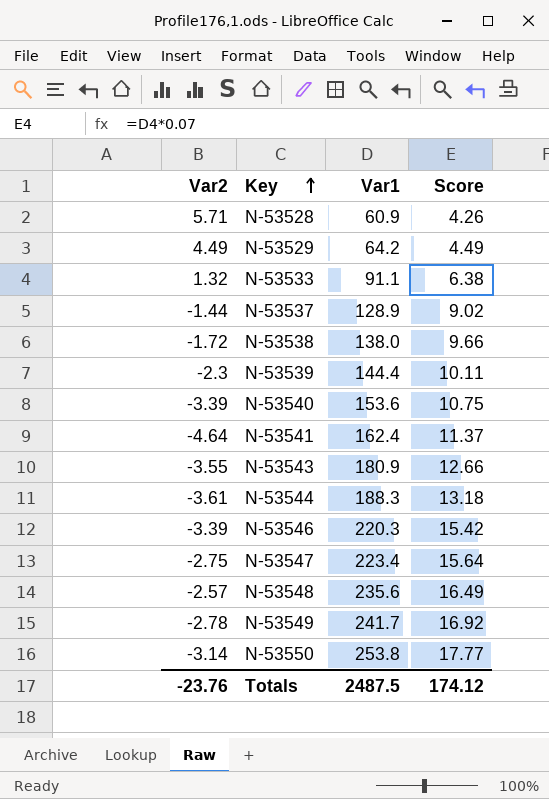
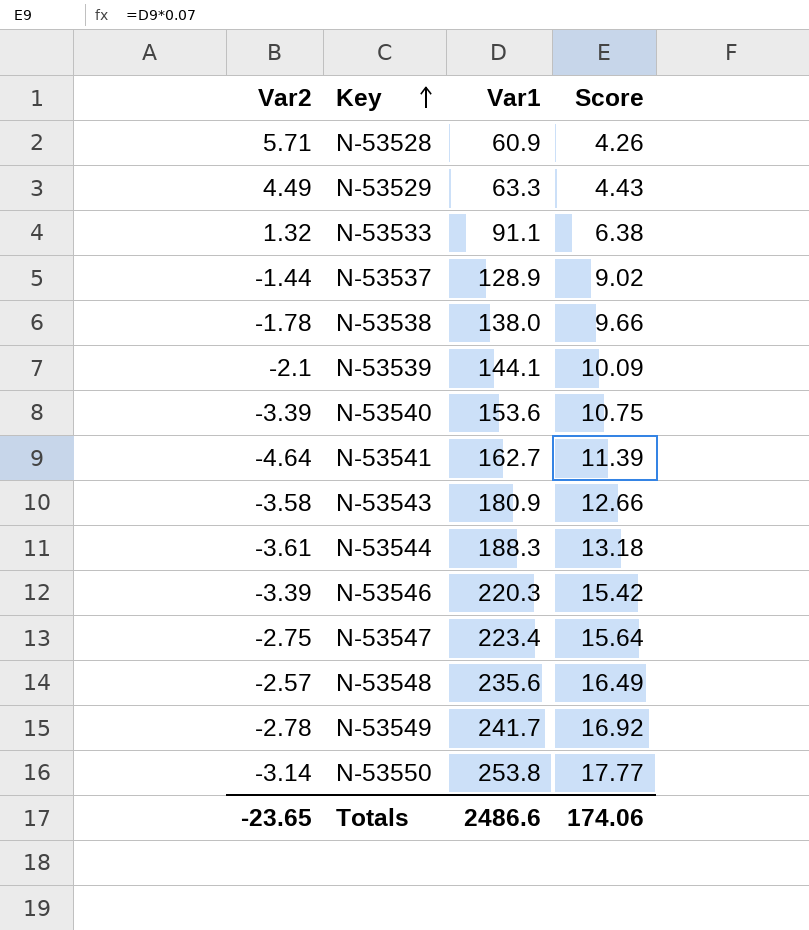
N-53529 | Var1: 64.2 -> 63.3
N-53529 | Score: 4.49 -> 4.43
N-53538 | Var2: -1.72 -> -1.78
N-53539 | Var2: -2.3 -> -2.1
N-53539 | Var1: 144.4 -> 144.1
N-53539 | Score: 10.11 -> 10.09
N-53541 | Var1: 162.4 -> 162.7
N-53541 | Score: 11.37 -> 11.39
N-53543 | Var2: -3.55 -> -3.58
Totals | Var2: -23.76 -> -23.65
Totals | Var1: 2487.5 -> 2486.6
Totals | Score: 174.12 -> 174.06

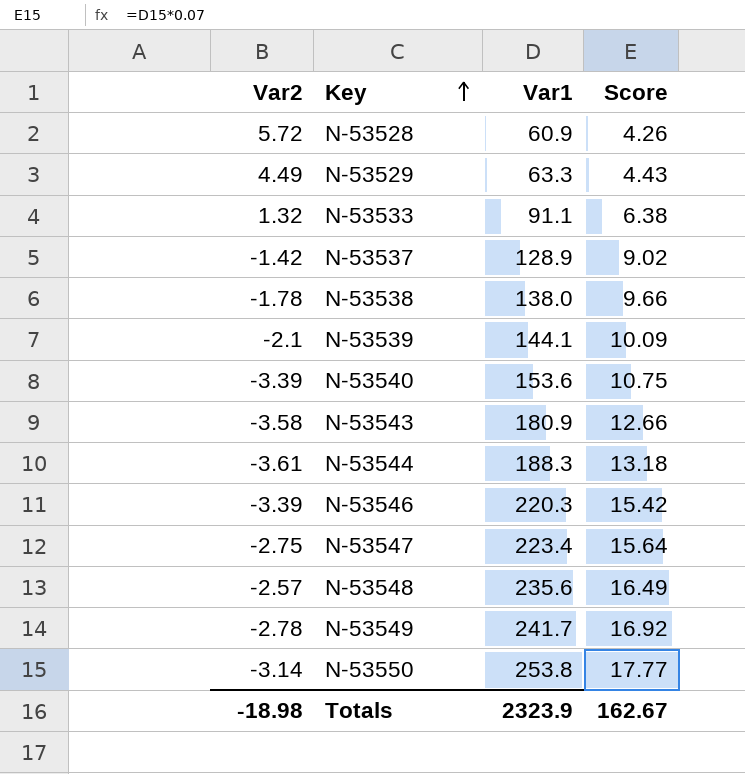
row N-53541: -4.64 | 162.7 | 11.39 -> none
N-53528 | Var2: 5.71 -> 5.72
N-53537 | Var2: -1.44 -> -1.42
Totals | Var2: -23.65 -> -18.98
Totals | Var1: 2486.6 -> 2323.9
Totals | Score: 174.06 -> 162.67

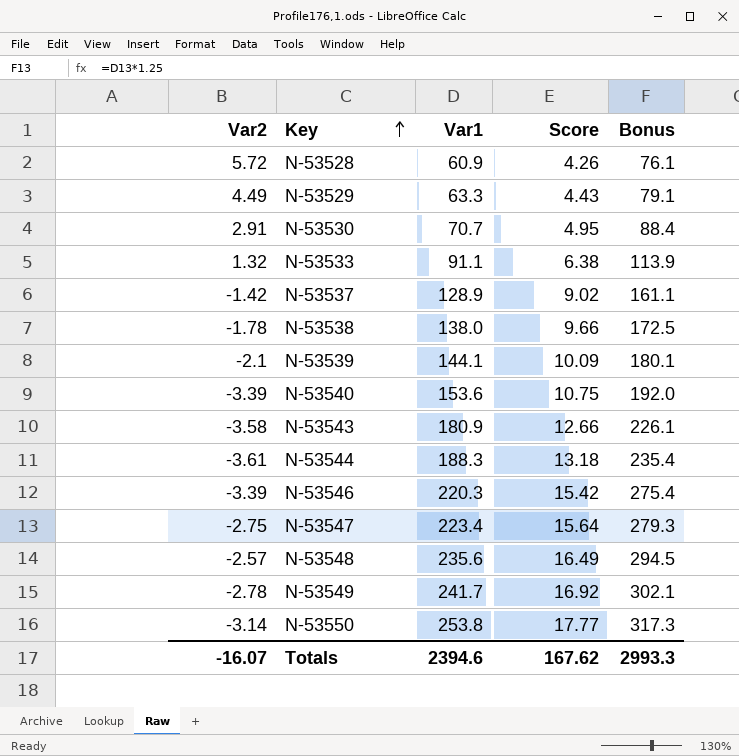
column Bonus | formula: none -> [Var1] * 1.25
row N-53530: none -> 2.91 | 70.7 | 4.95 | 88.4
Totals | Var2: -18.98 -> -16.07
Totals | Var1: 2323.9 -> 2394.6
Totals | Score: 162.67 -> 167.62

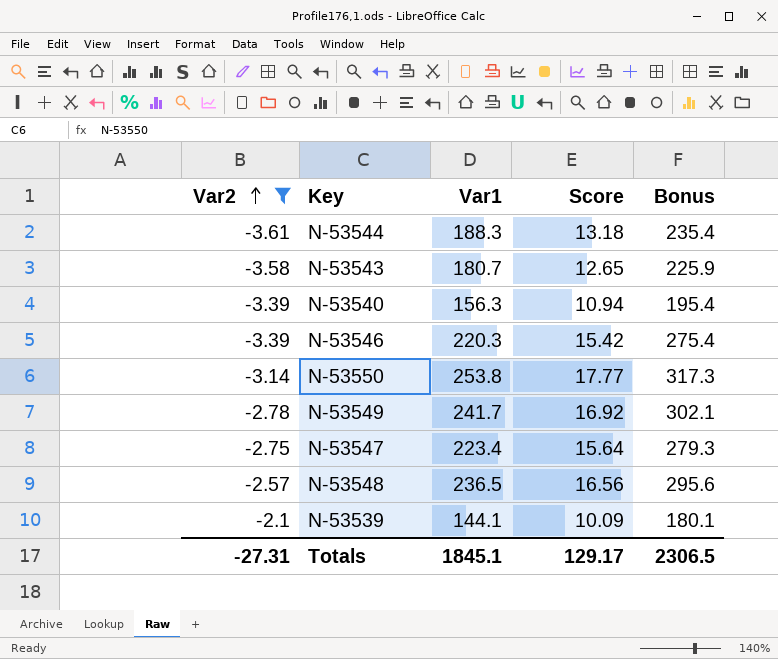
filter: none -> Var2 <= -2.1
row order: Key ascending -> Var2 ascending
N-53543 | Var1: 180.9 -> 180.7
N-53543 | Score: 12.66 -> 12.65
N-53543 | Bonus: 226.1 -> 225.9
N-53540 | Var1: 153.6 -> 156.3
N-53540 | Score: 10.75 -> 10.94
N-53540 | Bonus: 192.0 -> 195.4
N-53548 | Var1: 235.6 -> 236.5
N-53548 | Score: 16.49 -> 16.56
N-53548 | Bonus: 294.5 -> 295.6
Totals | Var2: -16.07 -> -27.31
Totals | Var1: 2394.6 -> 1845.1
Totals | Score: 167.62 -> 129.17
Totals | Bonus: 2993.3 -> 2306.5

